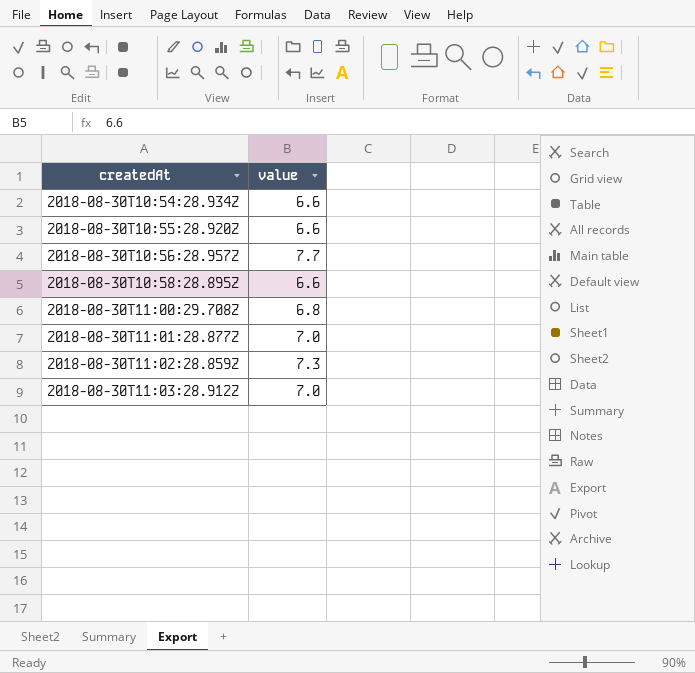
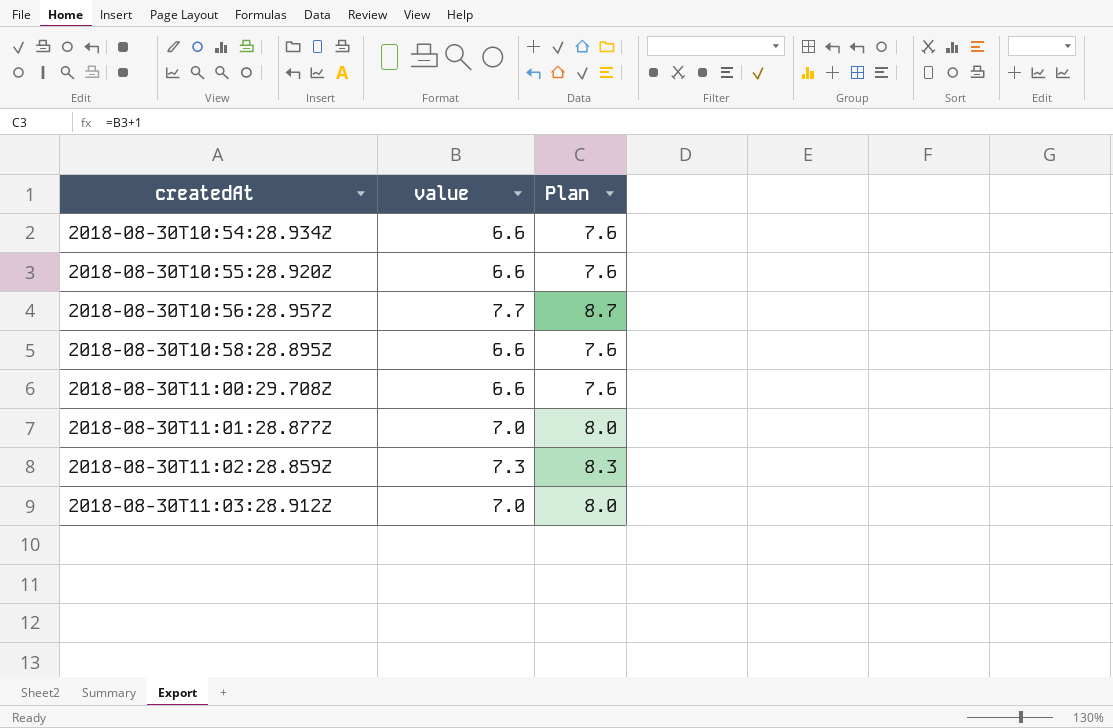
column Plan | formula: none -> [value] + 1
2018-08-30T11:00:29.708Z | value: 6.8 -> 6.6

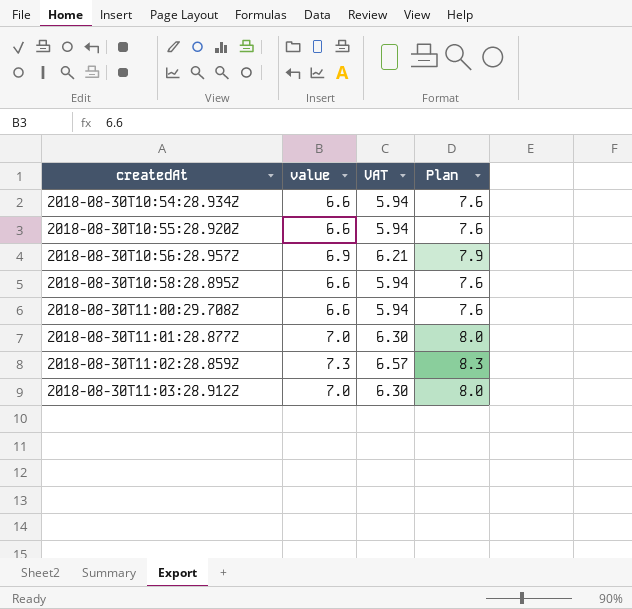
column VAT | formula: none -> [value] * 0.9
2018-08-30T10:56:28.957Z | value: 7.7 -> 6.9
2018-08-30T10:56:28.957Z | Plan: 8.7 -> 7.9

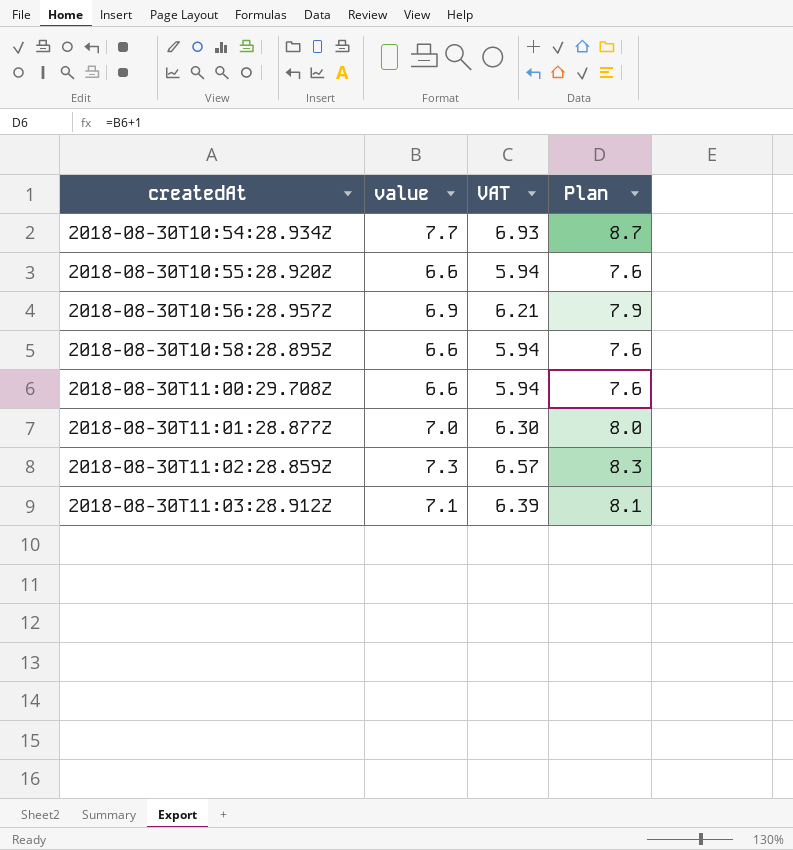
2018-08-30T10:54:28.934Z | value: 6.6 -> 7.7
2018-08-30T10:54:28.934Z | VAT: 5.94 -> 6.93
2018-08-30T10:54:28.934Z | Plan: 7.6 -> 8.7
2018-08-30T11:03:28.912Z | value: 7.0 -> 7.1
2018-08-30T11:03:28.912Z | VAT: 6.30 -> 6.39
2018-08-30T11:03:28.912Z | Plan: 8.0 -> 8.1

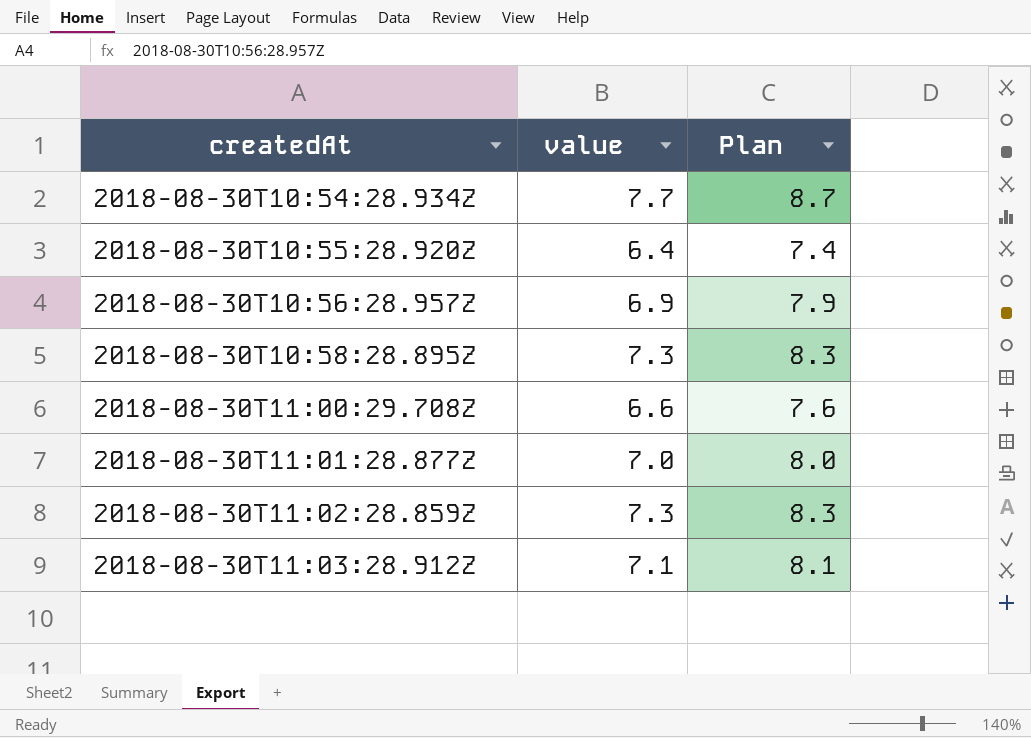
column VAT | formula: [value] * 0.9 -> none
2018-08-30T10:55:28.920Z | value: 6.6 -> 6.4
2018-08-30T10:55:28.920Z | Plan: 7.6 -> 7.4
2018-08-30T10:58:28.895Z | value: 6.6 -> 7.3
2018-08-30T10:58:28.895Z | Plan: 7.6 -> 8.3

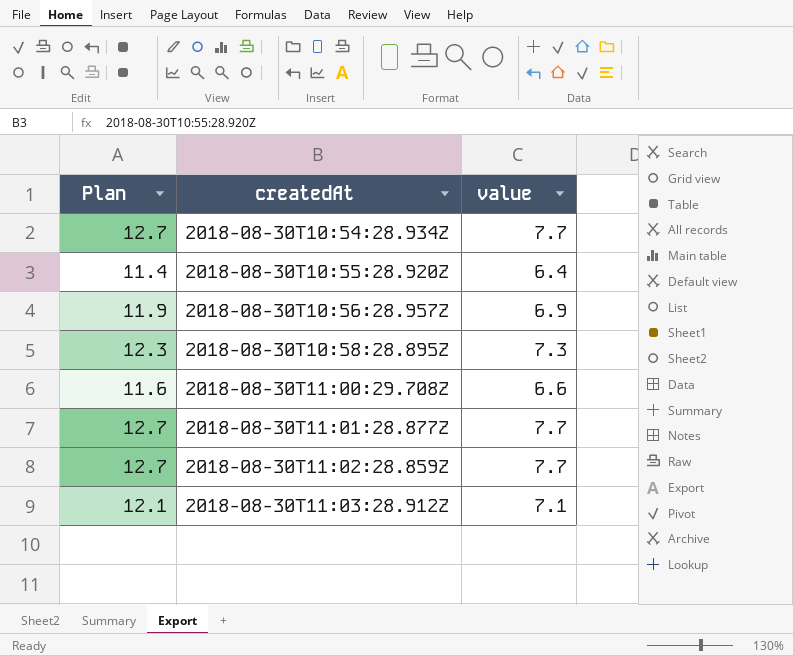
column Plan | formula: [value] + 1 -> [value] + 5
column Plan | position: 3 -> 1
2018-08-30T11:01:28.877Z | value: 7.0 -> 7.7
2018-08-30T11:02:28.859Z | value: 7.3 -> 7.7

